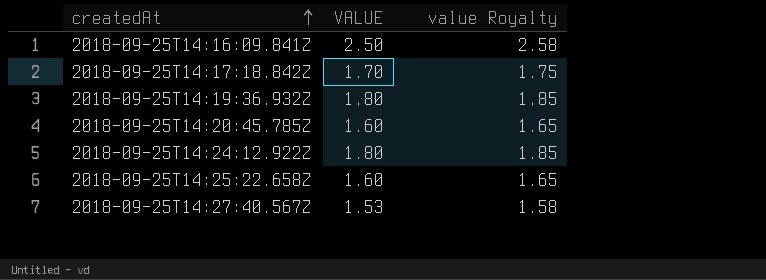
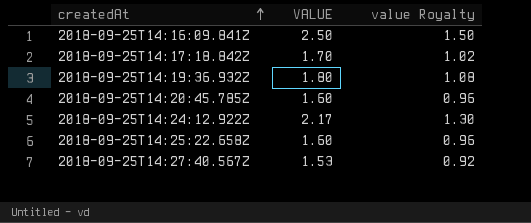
column value Royalty | formula: [VALUE] * 1.03 -> [VALUE] * 0.6
2018-09-25T14:24:12.922Z | VALUE: 1.80 -> 2.17

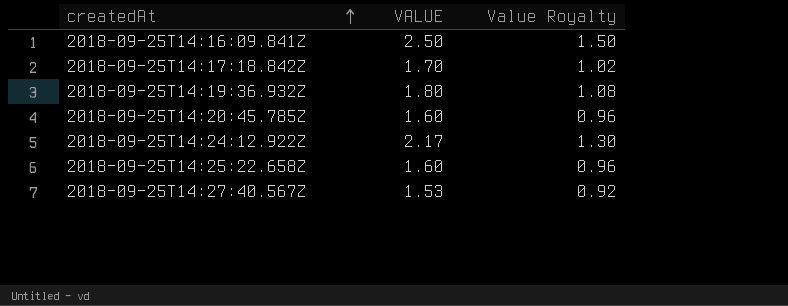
column name: value Royalty -> Value Royalty

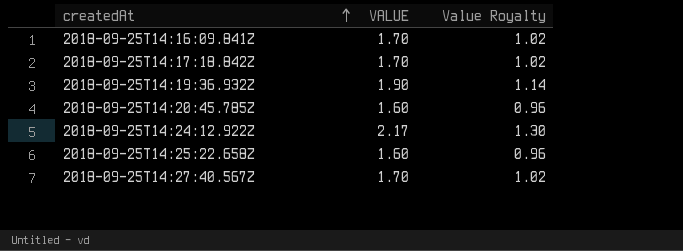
2018-09-25T14:16:09.841Z | VALUE: 2.50 -> 1.70
2018-09-25T14:16:09.841Z | Value Royalty: 1.50 -> 1.02
2018-09-25T14:19:36.932Z | VALUE: 1.80 -> 1.90
2018-09-25T14:19:36.932Z | Value Royalty: 1.08 -> 1.14
2018-09-25T14:27:40.567Z | VALUE: 1.53 -> 1.70
2018-09-25T14:27:40.567Z | Value Royalty: 0.92 -> 1.02

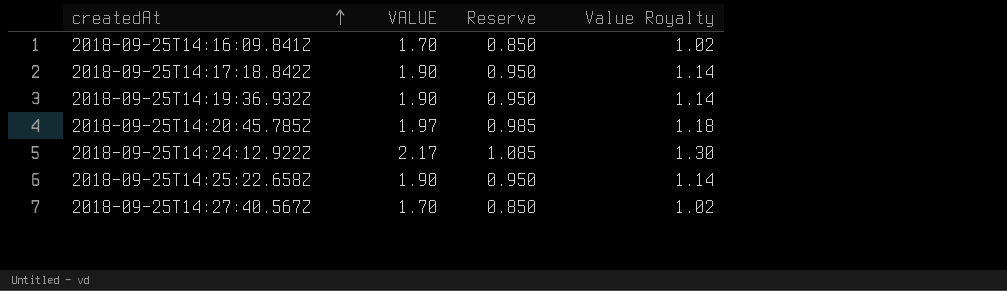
column Reserve | formula: none -> [VALUE] * 0.5
2018-09-25T14:17:18.842Z | VALUE: 1.70 -> 1.90
2018-09-25T14:17:18.842Z | Value Royalty: 1.02 -> 1.14
2018-09-25T14:20:45.785Z | VALUE: 1.60 -> 1.97
2018-09-25T14:20:45.785Z | Value Royalty: 0.96 -> 1.18
2018-09-25T14:25:22.658Z | VALUE: 1.60 -> 1.90
2018-09-25T14:25:22.658Z | Value Royalty: 0.96 -> 1.14

